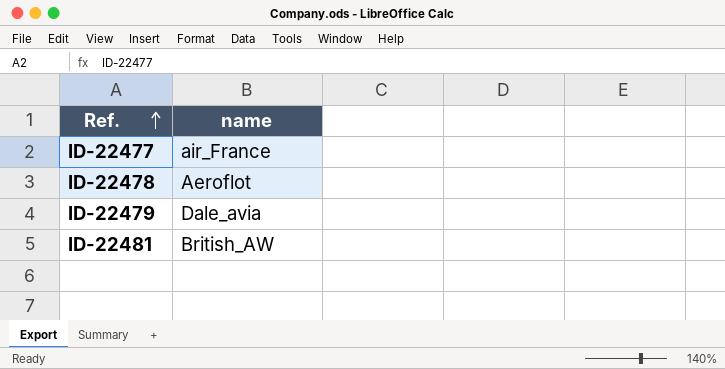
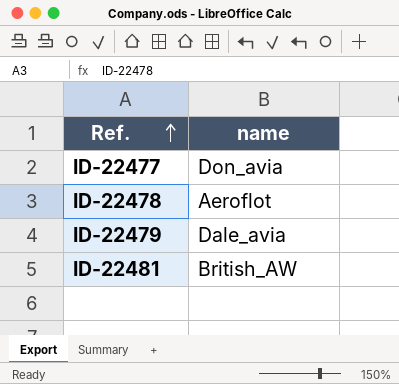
ID-22477 | name: air_France -> Don_avia

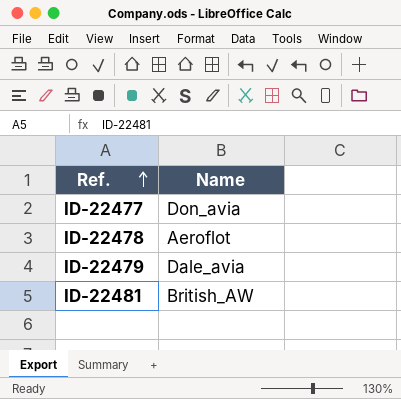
column name: name -> Name

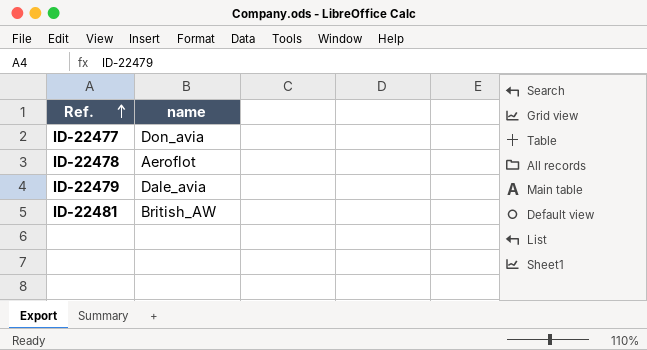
column name: Name -> name

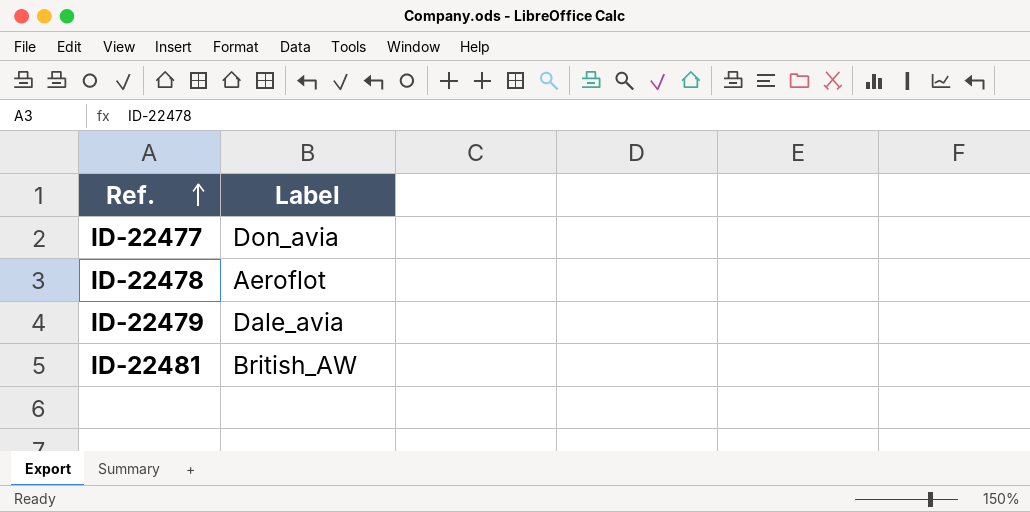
column name: name -> Label

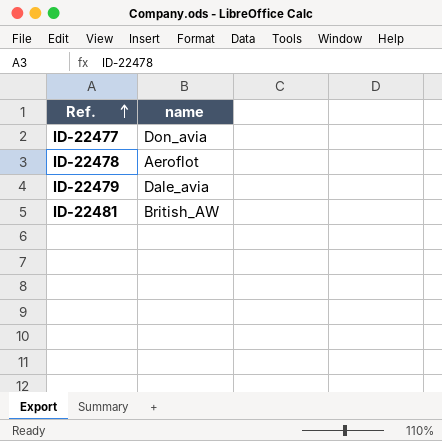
column name: Label -> name

